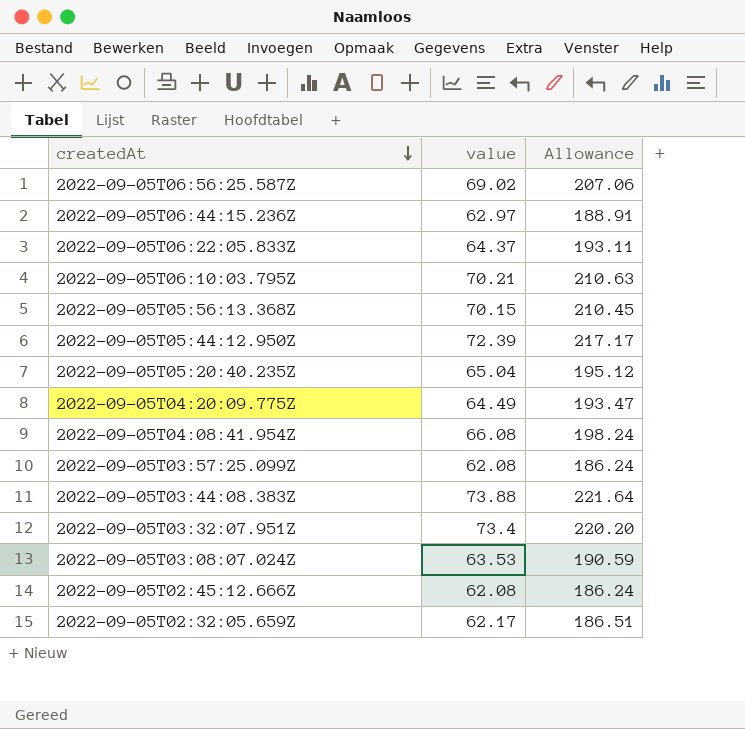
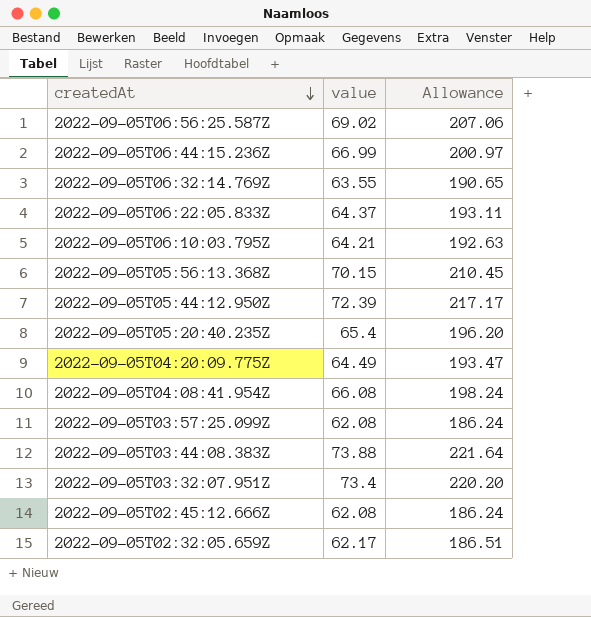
row 2022-09-05T03:08:07.024Z: 63.53 | 190.59 -> none
2022-09-05T06:44:15.236Z | value: 62.97 -> 66.99
2022-09-05T06:44:15.236Z | Allowance: 188.91 -> 200.97
row 2022-09-05T06:32:14.769Z: none -> 63.55 | 190.65
2022-09-05T06:10:03.795Z | value: 70.21 -> 64.21
2022-09-05T06:10:03.795Z | Allowance: 210.63 -> 192.63
2022-09-05T05:20:40.235Z | value: 65.04 -> 65.4
2022-09-05T05:20:40.235Z | Allowance: 195.12 -> 196.20

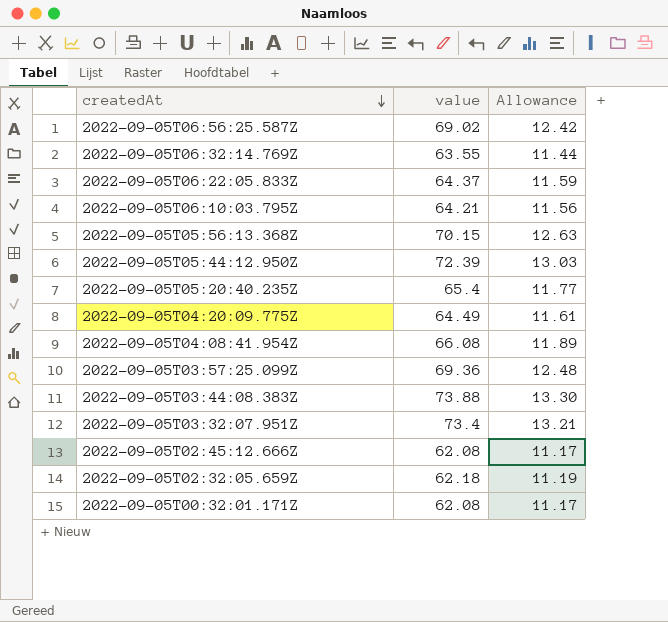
column Allowance | formula: [value] * 3 -> [value] * 0.18
row 2022-09-05T06:44:15.236Z: 66.99 | 200.97 -> none
2022-09-05T03:57:25.099Z | value: 62.08 -> 69.36
2022-09-05T02:32:05.659Z | value: 62.17 -> 62.18
row 2022-09-05T00:32:01.171Z: none -> 62.08 | 11.17

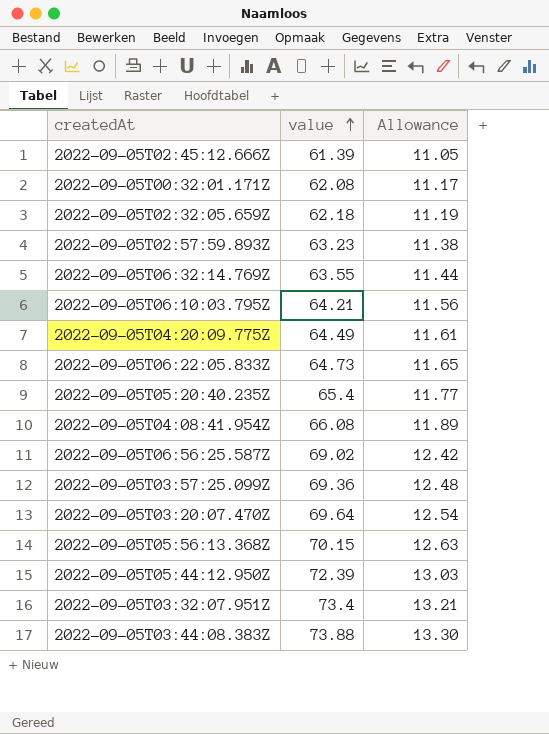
row order: createdAt descending -> value ascending
2022-09-05T02:45:12.666Z | value: 62.08 -> 61.39
2022-09-05T02:45:12.666Z | Allowance: 11.17 -> 11.05
row 2022-09-05T02:57:59.893Z: none -> 63.23 | 11.38
2022-09-05T06:22:05.833Z | value: 64.37 -> 64.73
2022-09-05T06:22:05.833Z | Allowance: 11.59 -> 11.65
row 2022-09-05T03:20:07.470Z: none -> 69.64 | 12.54

